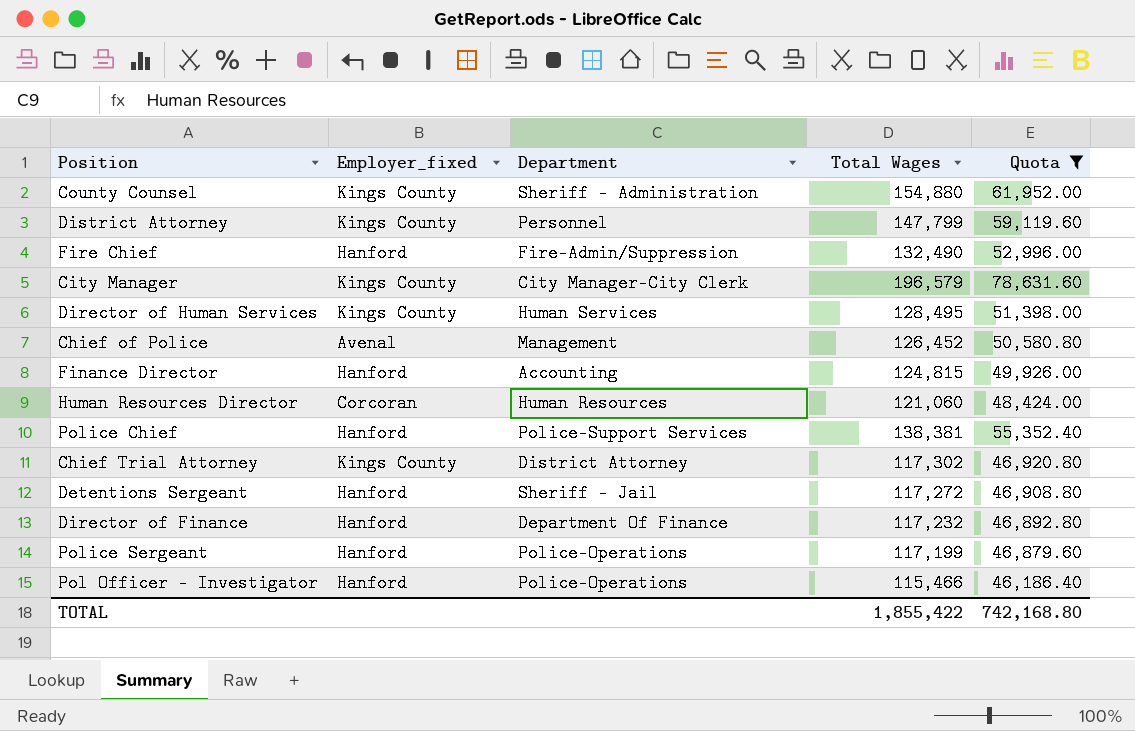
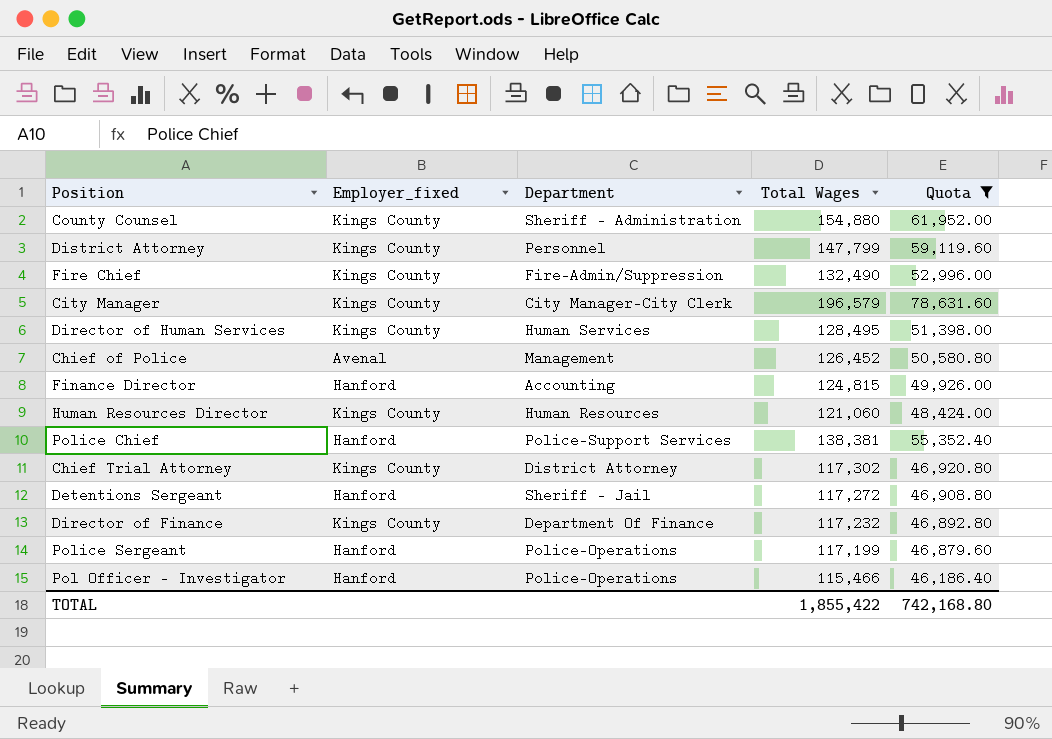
Fire Chief | Employer_fixed: Hanford -> Kings County
Human Resources Director | Employer_fixed: Corcoran -> Kings County
Director of Finance | Employer_fixed: Hanford -> Kings County

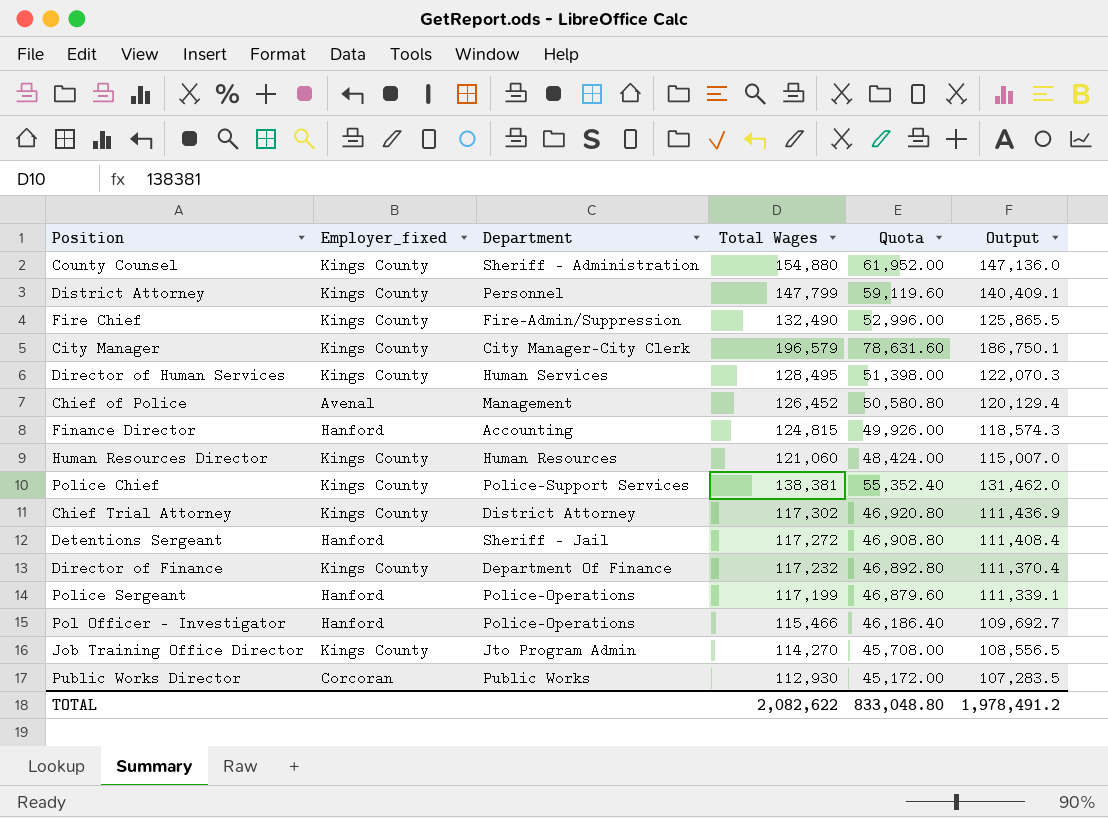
filter: Quota >= 46,186.40 -> none
column Output | formula: none -> [Total Wages] * 0.95
Police Chief | Employer_fixed: Hanford -> Kings County
TOTAL | Total Wages: 1,855,422 -> 2,082,622
TOTAL | Quota: 742,168.80 -> 833,048.80

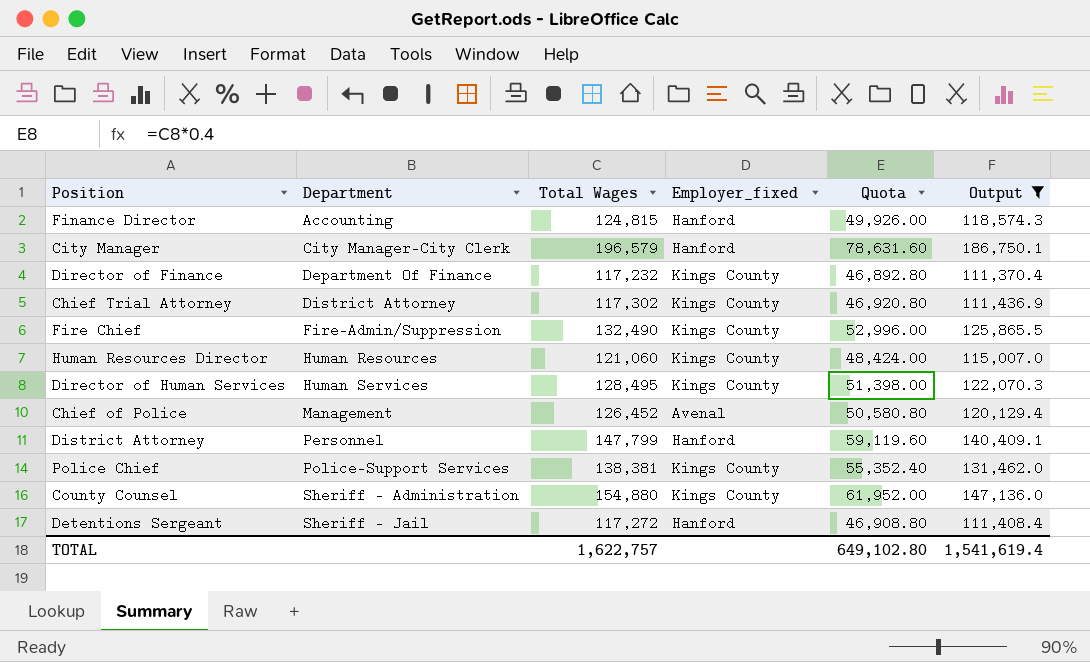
filter: none -> Output >= 111,370.4
row order: none -> Department ascending
column Employer_fixed | position: 2 -> 4
City Manager | Employer_fixed: Kings County -> Hanford
District Attorney | Employer_fixed: Kings County -> Hanford
TOTAL | Total Wages: 2,082,622 -> 1,622,757
TOTAL | Quota: 833,048.80 -> 649,102.80
TOTAL | Output: 1,978,491.2 -> 1,541,619.4

